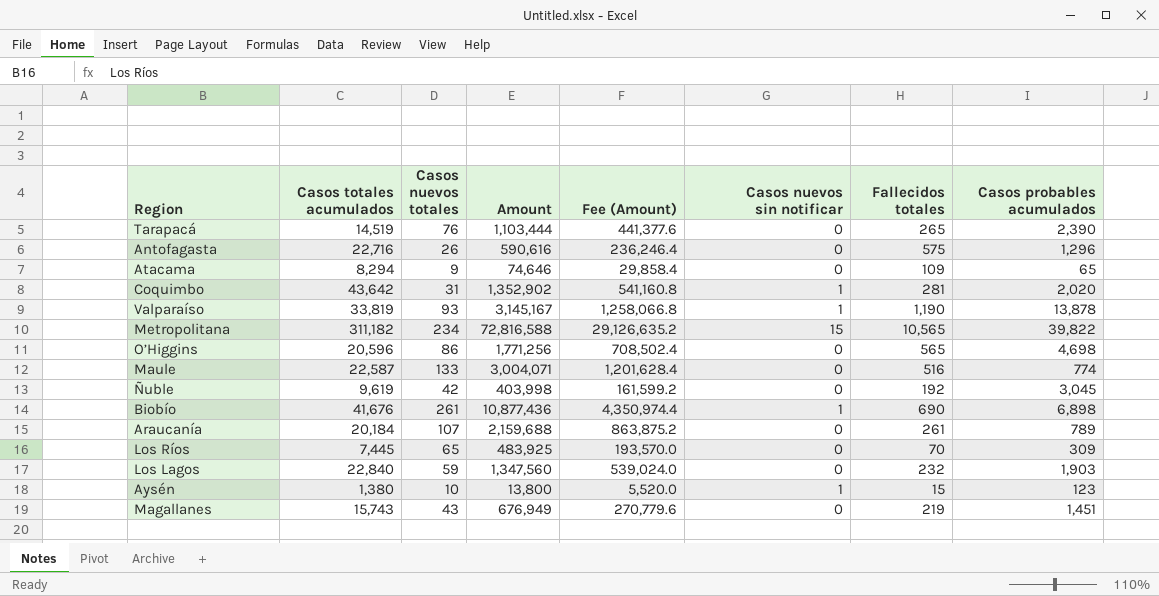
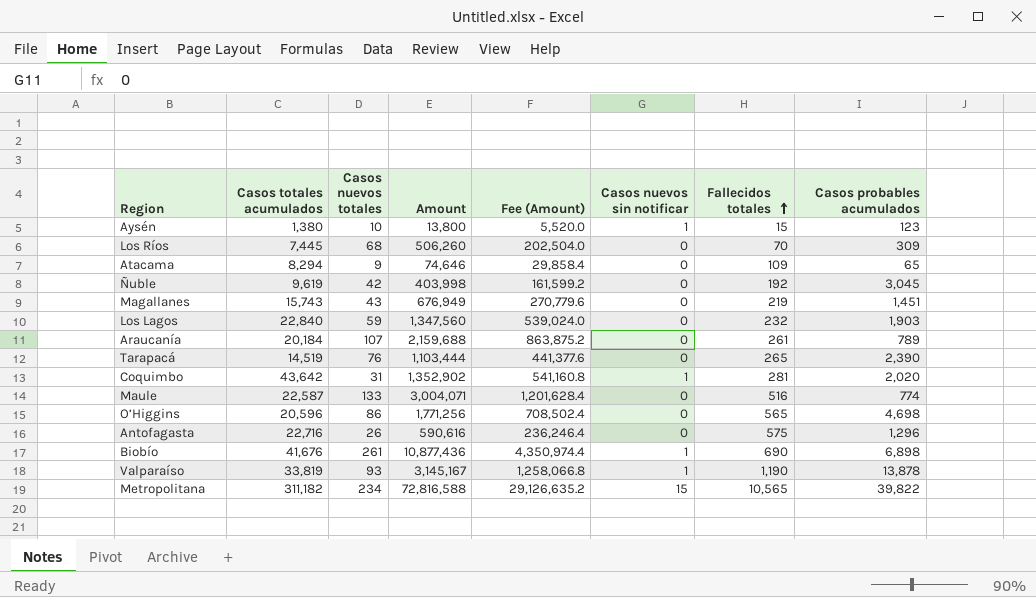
row order: none -> Fallecidos totales ascending
Los Ríos | Casos nuevos totales: 65 -> 68
Los Ríos | Amount: 483,925 -> 506,260
Los Ríos | Fee (Amount): 193,570.0 -> 202,504.0

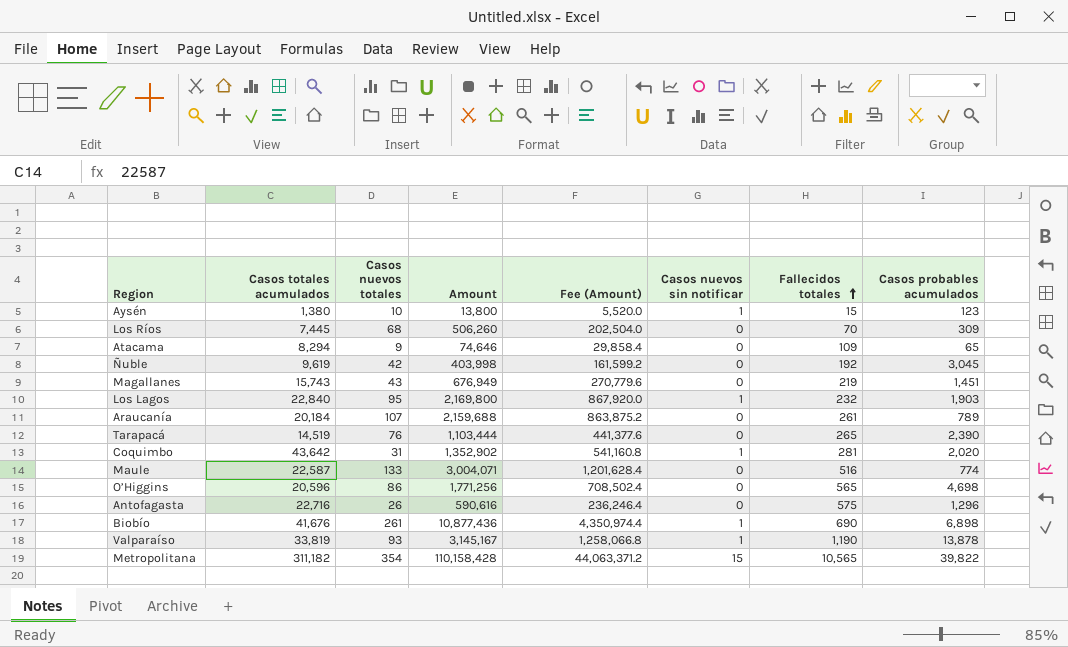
Los Lagos | Casos nuevos totales: 59 -> 95
Los Lagos | Amount: 1,347,560 -> 2,169,800
Los Lagos | Fee (Amount): 539,024.0 -> 867,920.0
Los Lagos | Casos nuevos sin notificar: 0 -> 1
Metropolitana | Casos nuevos totales: 234 -> 354
Metropolitana | Amount: 72,816,588 -> 110,158,428
Metropolitana | Fee (Amount): 29,126,635.2 -> 44,063,371.2

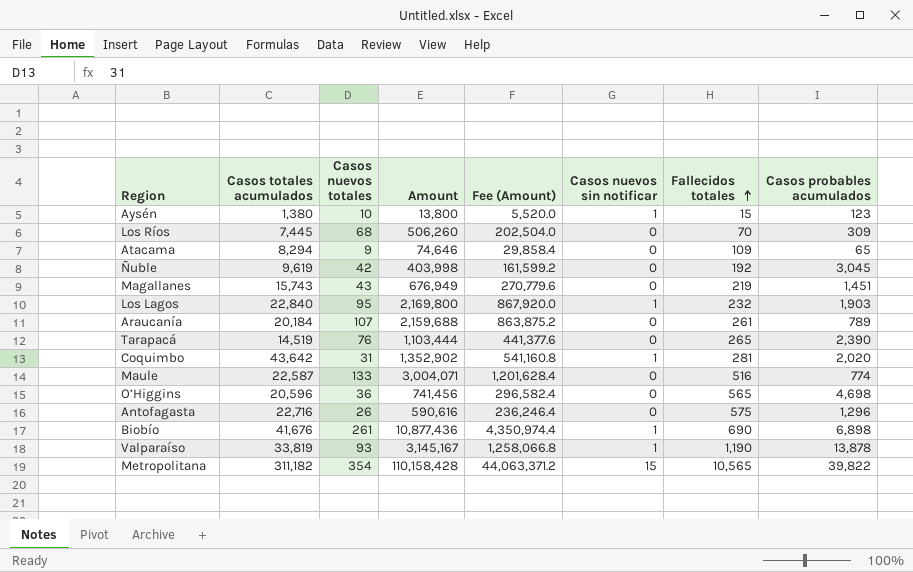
O’Higgins | Casos nuevos totales: 86 -> 36
O’Higgins | Amount: 1,771,256 -> 741,456
O’Higgins | Fee (Amount): 708,502.4 -> 296,582.4

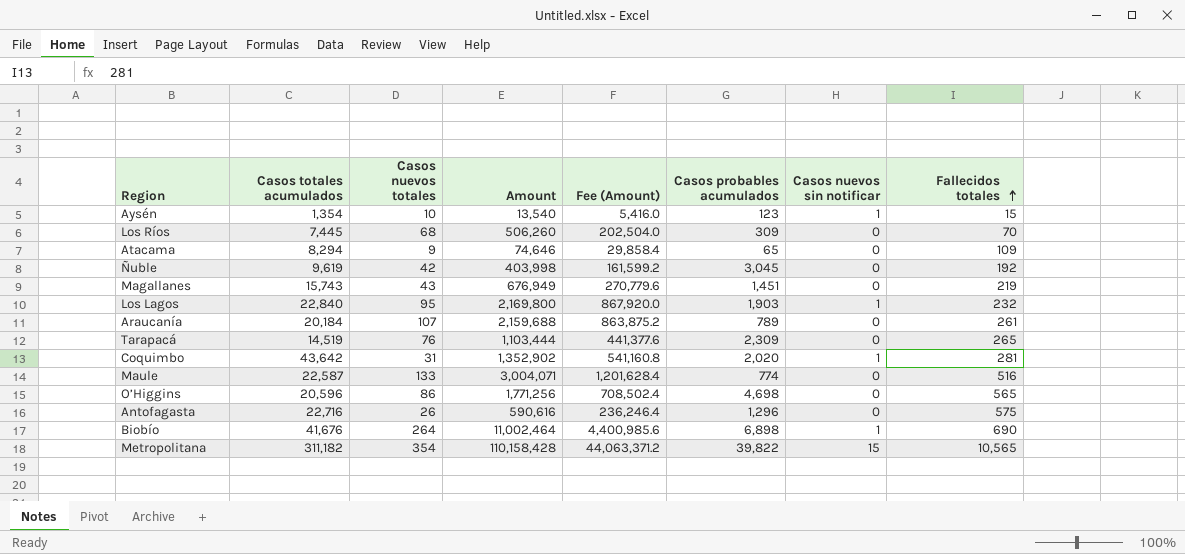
column Casos probables acumulados | position: 8 -> 6
row Valparaíso: 33,819 | 93 | 3,145,167 | 1,258,066.8 | 1 | 1,190 | 13,878 -> none
Aysén | Casos totales acumulados: 1,380 -> 1,354
Aysén | Amount: 13,800 -> 13,540
Aysén | Fee (Amount): 5,520.0 -> 5,416.0
Tarapacá | Casos probables acumulados: 2,390 -> 2,309
O’Higgins | Casos nuevos totales: 36 -> 86
O’Higgins | Amount: 741,456 -> 1,771,256
O’Higgins | Fee (Amount): 296,582.4 -> 708,502.4
Biobío | Casos nuevos totales: 261 -> 264
Biobío | Amount: 10,877,436 -> 11,002,464
Biobío | Fee (Amount): 4,350,974.4 -> 4,400,985.6

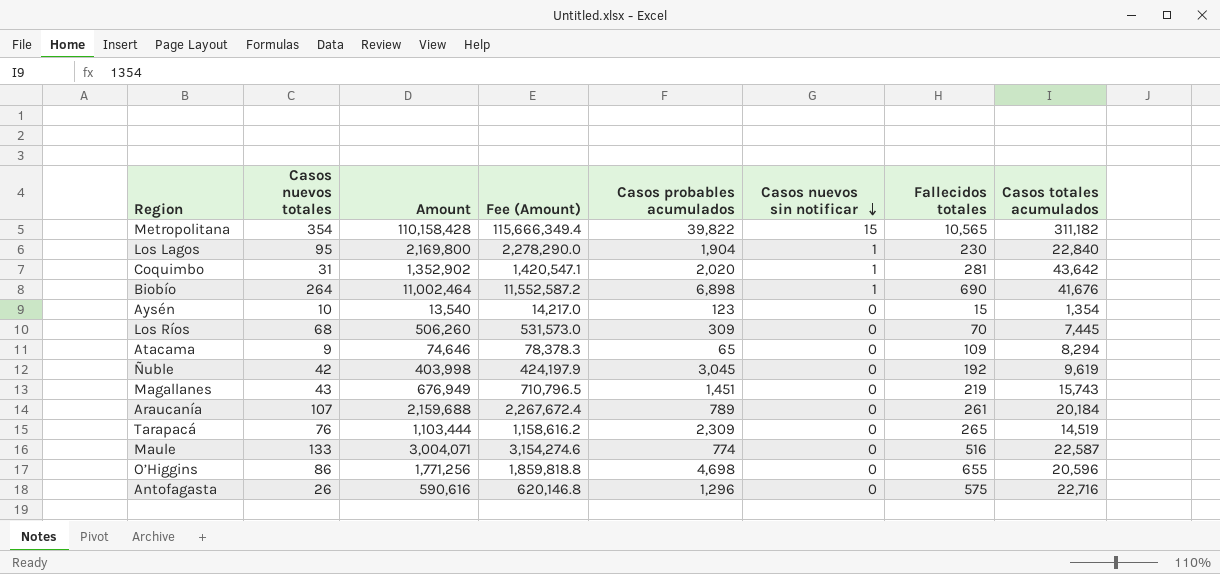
row order: Fallecidos totales ascending -> Casos nuevos sin notificar descending
column Fee (Amount) | formula: [Amount] * 0.4 -> [Amount] * 1.05
column Casos totales acumulados | position: 2 -> 8
Los Lagos | Casos probables acumulados: 1,903 -> 1,904
Los Lagos | Fallecidos totales: 232 -> 230
Aysén | Casos nuevos sin notificar: 1 -> 0
O’Higgins | Fallecidos totales: 565 -> 655

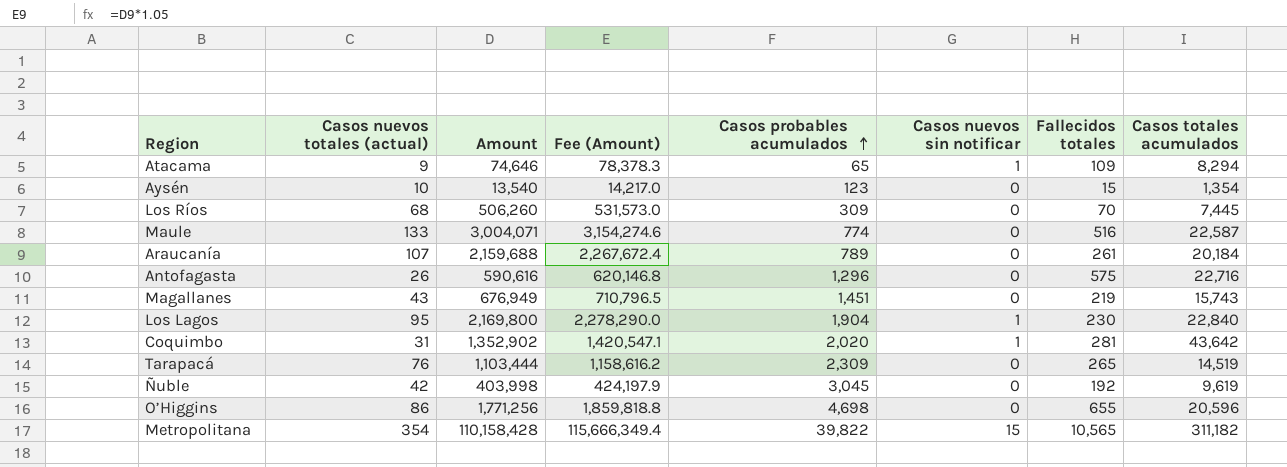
row order: Casos nuevos sin notificar descending -> Casos probables acumulados ascending
column name: Casos nuevos totales -> Casos nuevos totales (actual)
row Biobío: 264 | 11,002,464 | 11,552,587.2 | 6,898 | 1 | 690 | 41,676 -> none
Atacama | Casos nuevos sin notificar: 0 -> 1

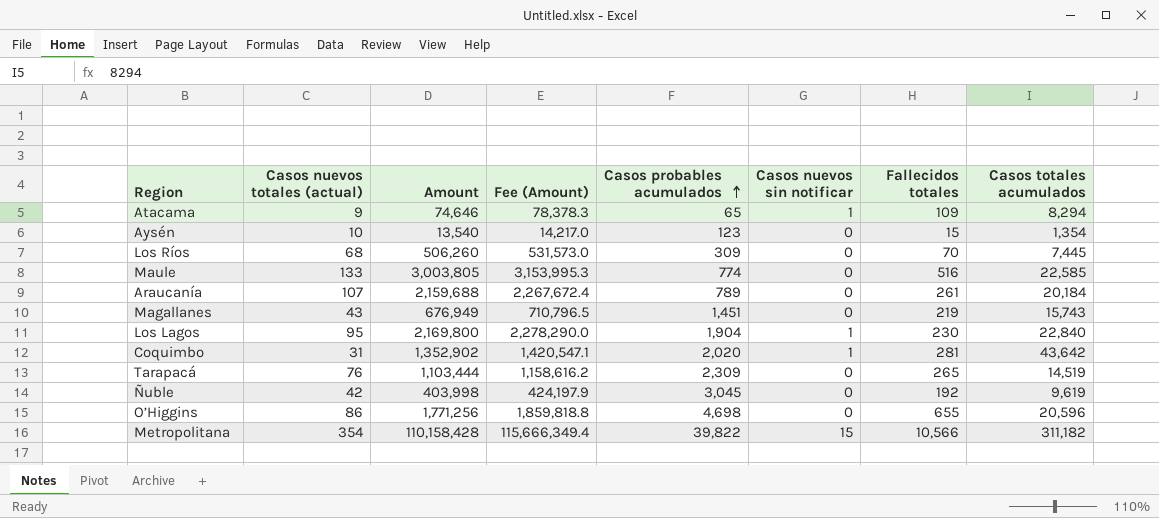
row Antofagasta: 26 | 590,616 | 620,146.8 | 1,296 | 0 | 575 | 22,716 -> none
Maule | Amount: 3,004,071 -> 3,003,805
Maule | Fee (Amount): 3,154,274.6 -> 3,153,995.3
Maule | Casos totales acumulados: 22,587 -> 22,585
Metropolitana | Fallecidos totales: 10,565 -> 10,566

